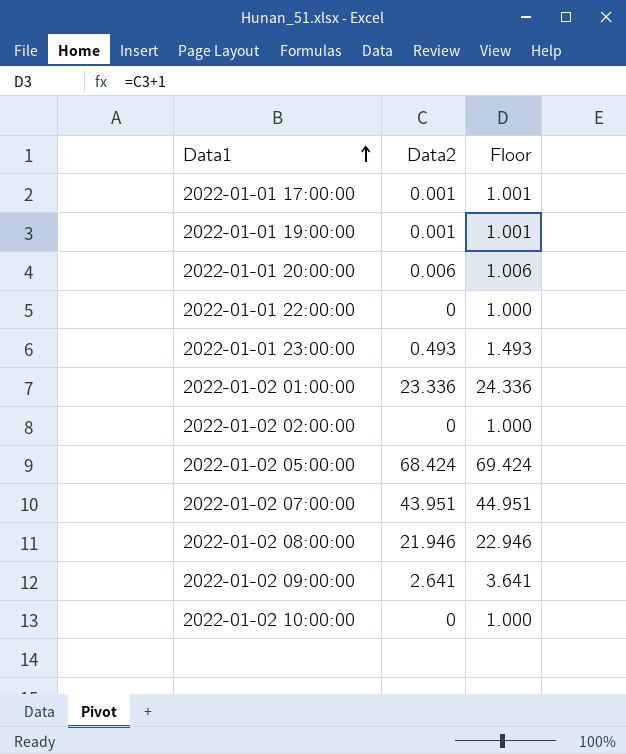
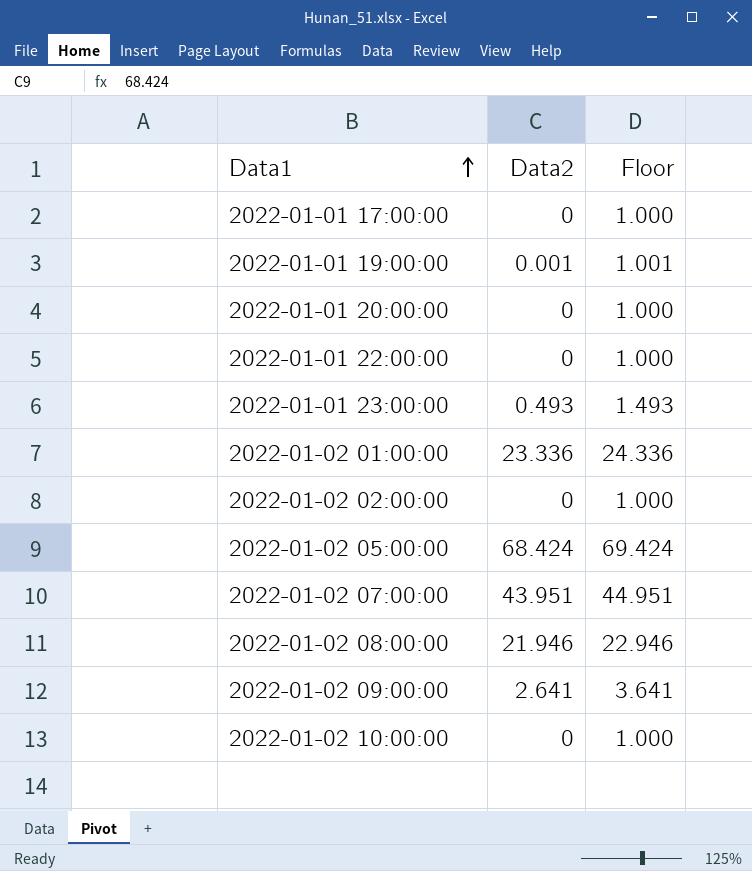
2022-01-01 17:00:00 | Data2: 0.001 -> 0
2022-01-01 17:00:00 | Floor: 1.001 -> 1.000
2022-01-01 20:00:00 | Data2: 0.006 -> 0
2022-01-01 20:00:00 | Floor: 1.006 -> 1.000

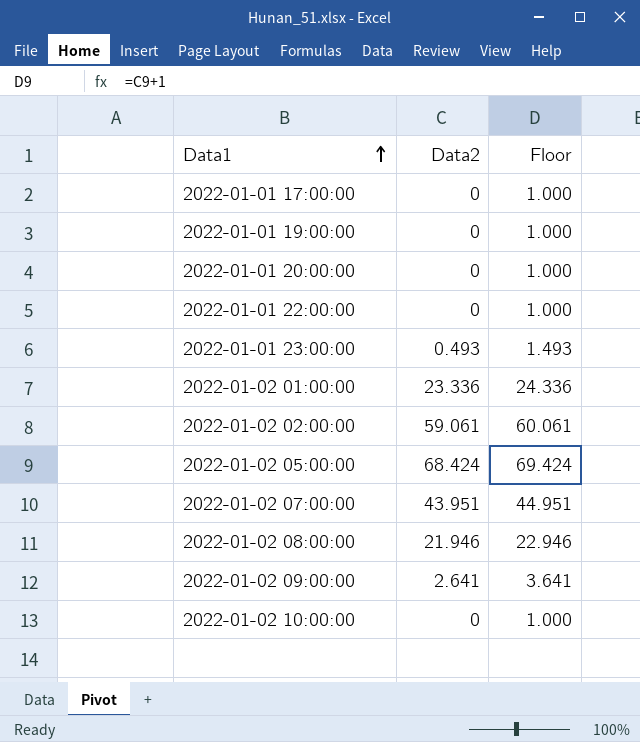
2022-01-01 19:00:00 | Data2: 0.001 -> 0
2022-01-01 19:00:00 | Floor: 1.001 -> 1.000
2022-01-02 02:00:00 | Data2: 0 -> 59.061
2022-01-02 02:00:00 | Floor: 1.000 -> 60.061

